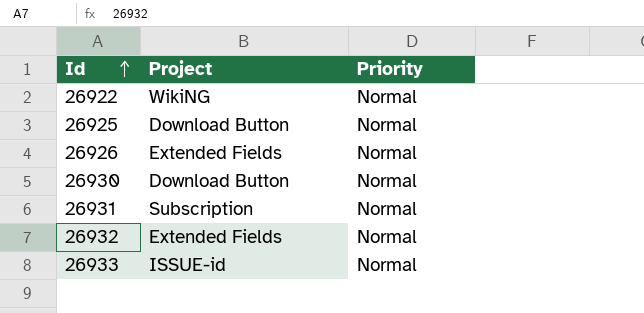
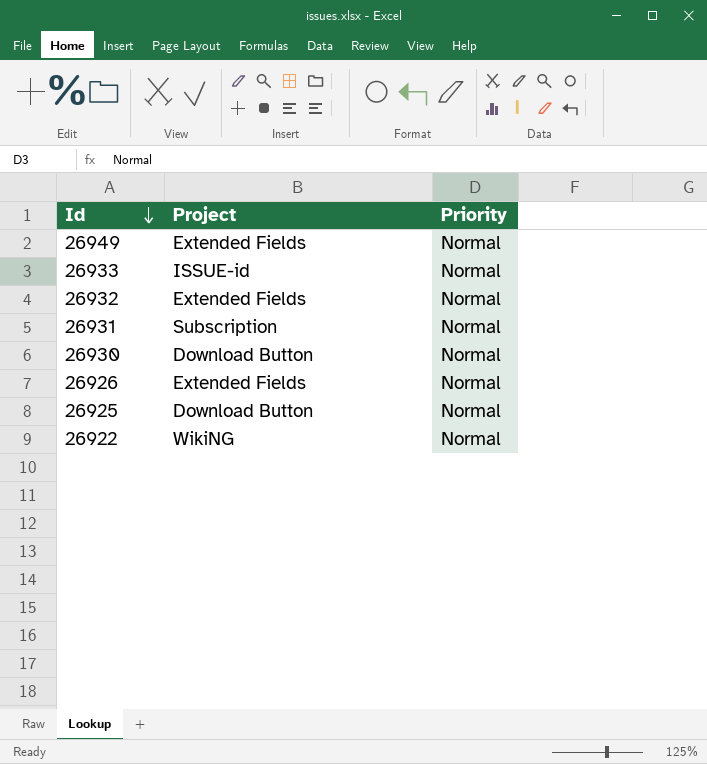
row order: Id ascending -> Id descending
row 26949: none -> Extended Fields | Normal

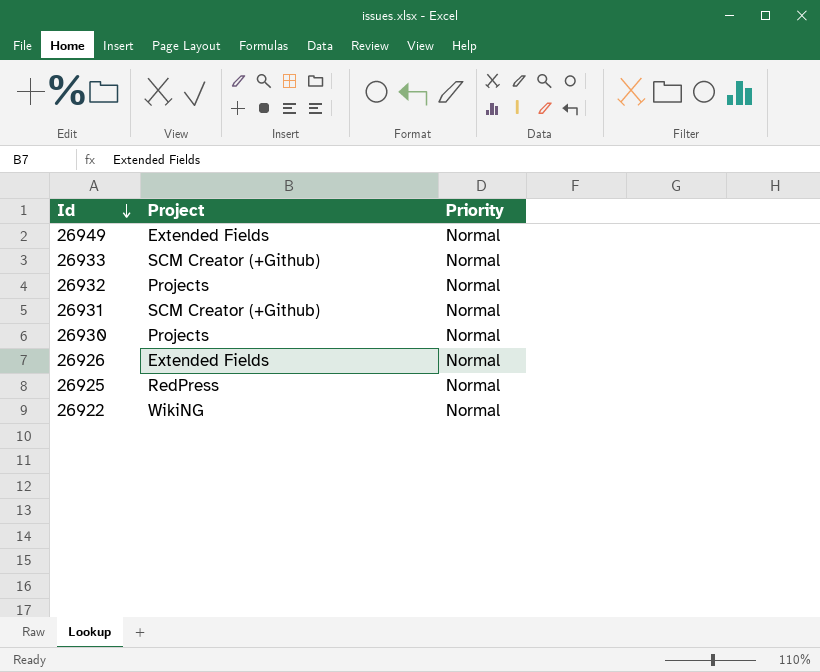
26933 | Project: ISSUE-id -> SCM Creator (+Github)
26932 | Project: Extended Fields -> Projects
26931 | Project: Subscription -> SCM Creator (+Github)
26930 | Project: Download Button -> Projects
26925 | Project: Download Button -> RedPress

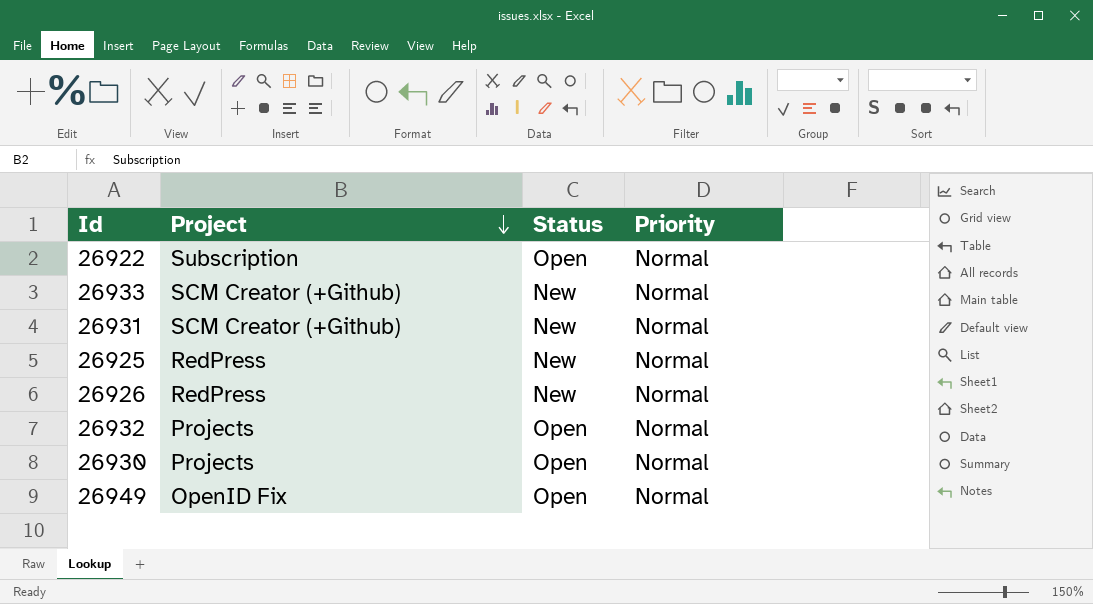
row order: Id descending -> Project descending
column Status | position: none -> 3
26922 | Project: WikiNG -> Subscription
26926 | Project: Extended Fields -> RedPress
26949 | Project: Extended Fields -> OpenID Fix

